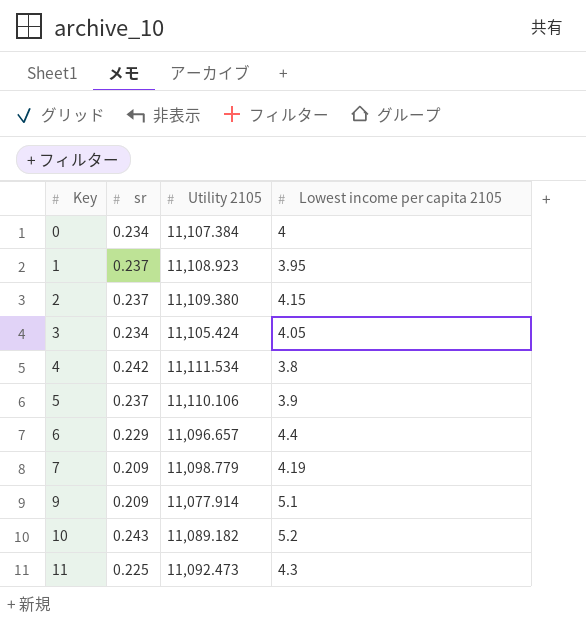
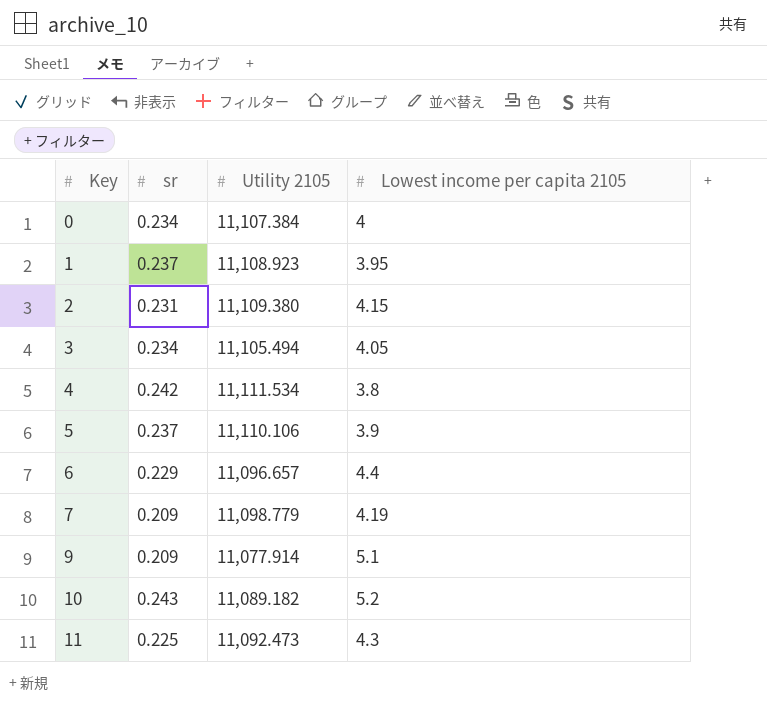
2 | sr: 0.237 -> 0.231
3 | Utility 2105: 11,105.424 -> 11,105.494

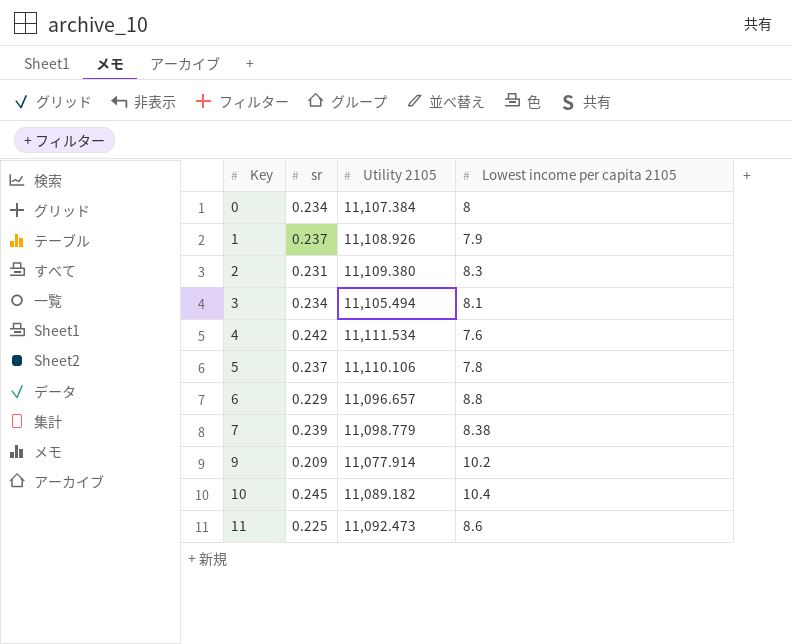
0 | Lowest income per capita 2105: 4 -> 8
1 | Utility 2105: 11,108.923 -> 11,108.926
1 | Lowest income per capita 2105: 3.95 -> 7.9
2 | Lowest income per capita 2105: 4.15 -> 8.3
3 | Lowest income per capita 2105: 4.05 -> 8.1
4 | Lowest income per capita 2105: 3.8 -> 7.6
5 | Lowest income per capita 2105: 3.9 -> 7.8
6 | Lowest income per capita 2105: 4.4 -> 8.8
7 | sr: 0.209 -> 0.239
7 | Lowest income per capita 2105: 4.19 -> 8.38
9 | Lowest income per capita 2105: 5.1 -> 10.2
10 | sr: 0.243 -> 0.245
10 | Lowest income per capita 2105: 5.2 -> 10.4
11 | Lowest income per capita 2105: 4.3 -> 8.6

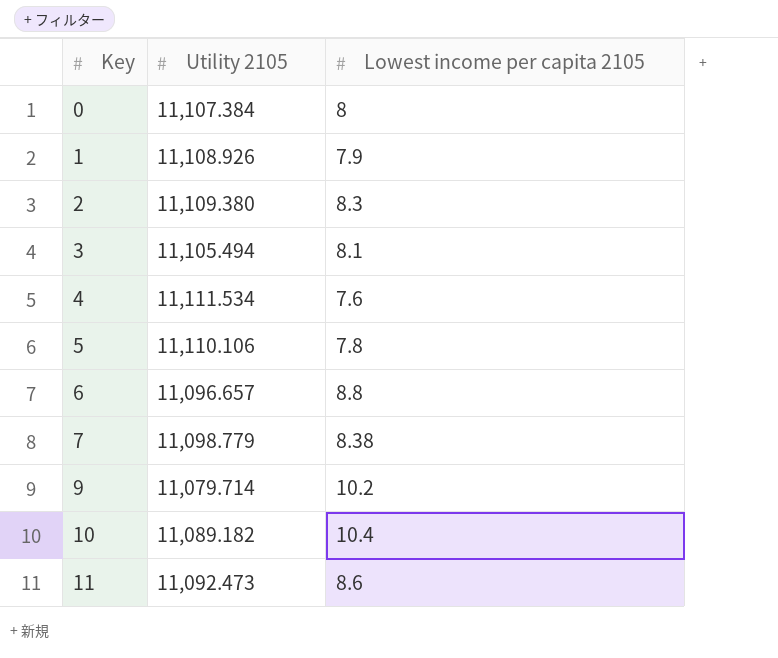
column sr | position: 2 -> none
9 | Utility 2105: 11,077.914 -> 11,079.714

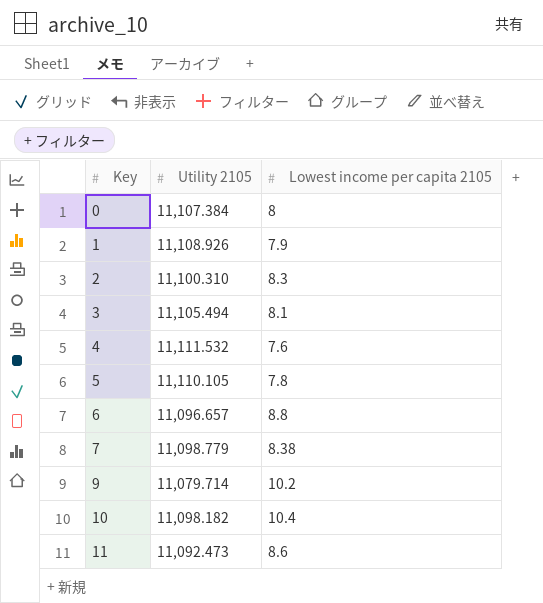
2 | Utility 2105: 11,109.380 -> 11,100.310
4 | Utility 2105: 11,111.534 -> 11,111.532
5 | Utility 2105: 11,110.106 -> 11,110.105
10 | Utility 2105: 11,089.182 -> 11,098.182

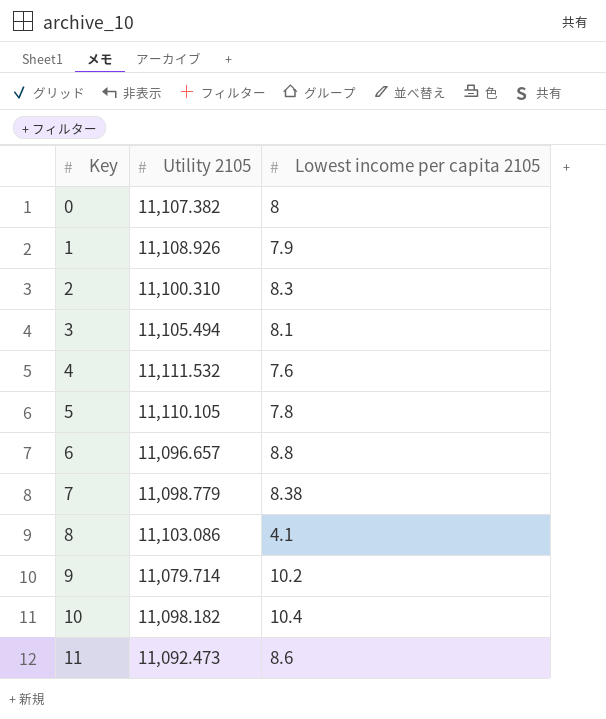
0 | Utility 2105: 11,107.384 -> 11,107.382
row 8: none -> 11,103.086 | 4.1

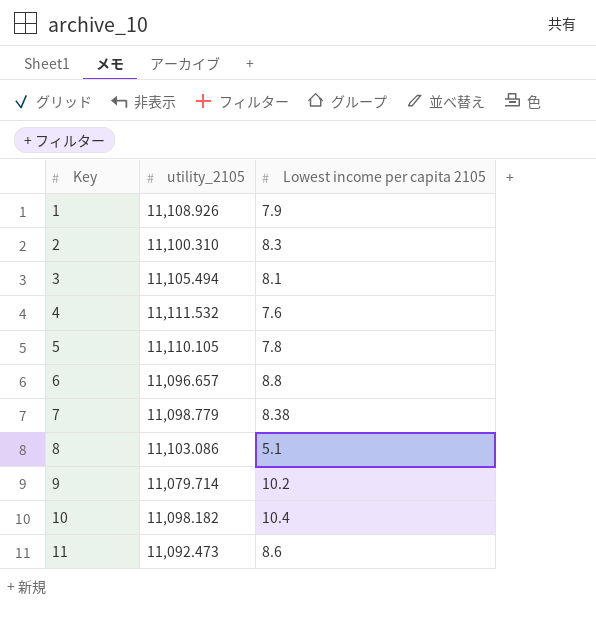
column name: Utility 2105 -> utility_2105
row 0: 11,107.382 | 8 -> none
8 | Lowest income per capita 2105: 4.1 -> 5.1

